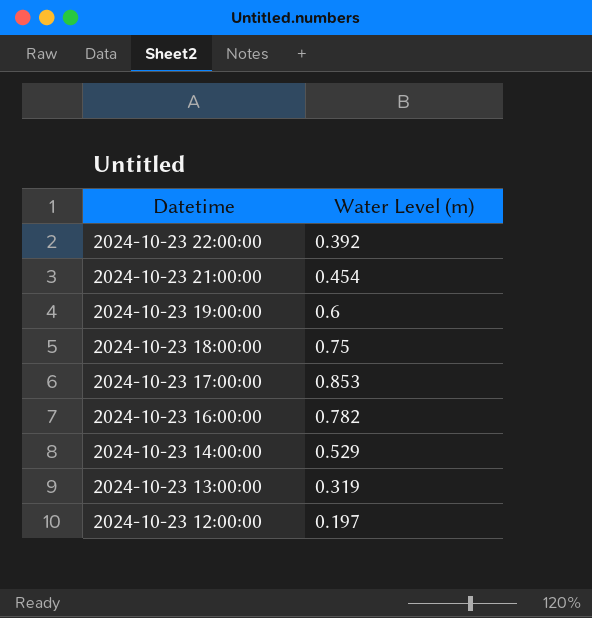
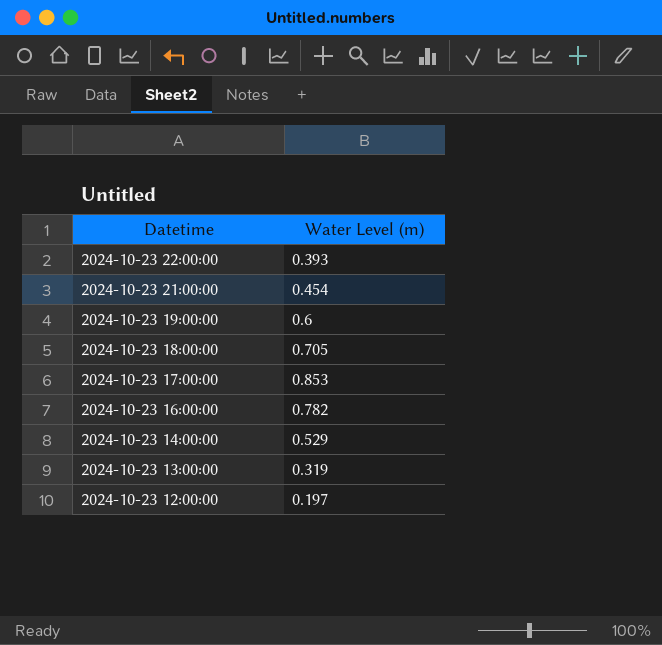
2024-10-23 22:00:00 | Water Level (m): 0.392 -> 0.393
2024-10-23 18:00:00 | Water Level (m): 0.75 -> 0.705

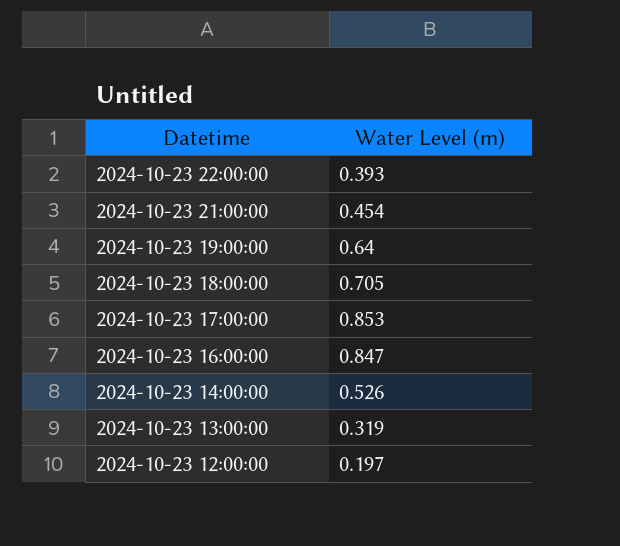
2024-10-23 19:00:00 | Water Level (m): 0.6 -> 0.64
2024-10-23 16:00:00 | Water Level (m): 0.782 -> 0.847
2024-10-23 14:00:00 | Water Level (m): 0.529 -> 0.526

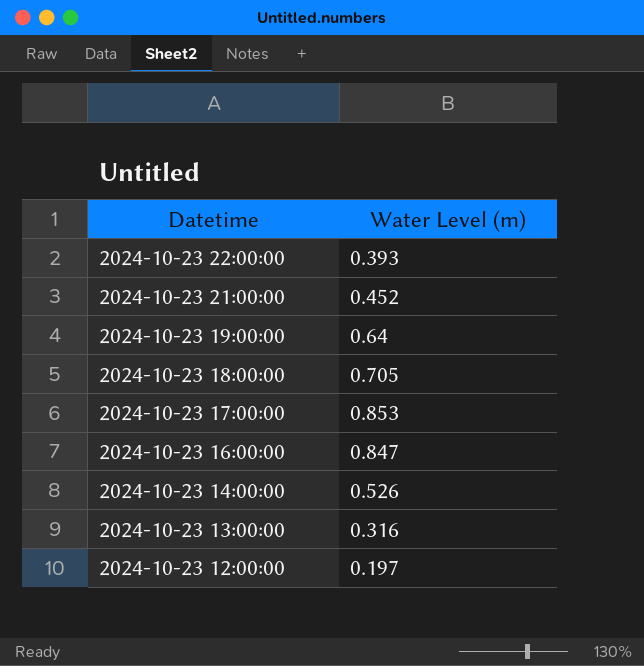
2024-10-23 21:00:00 | Water Level (m): 0.454 -> 0.452
2024-10-23 13:00:00 | Water Level (m): 0.319 -> 0.316

